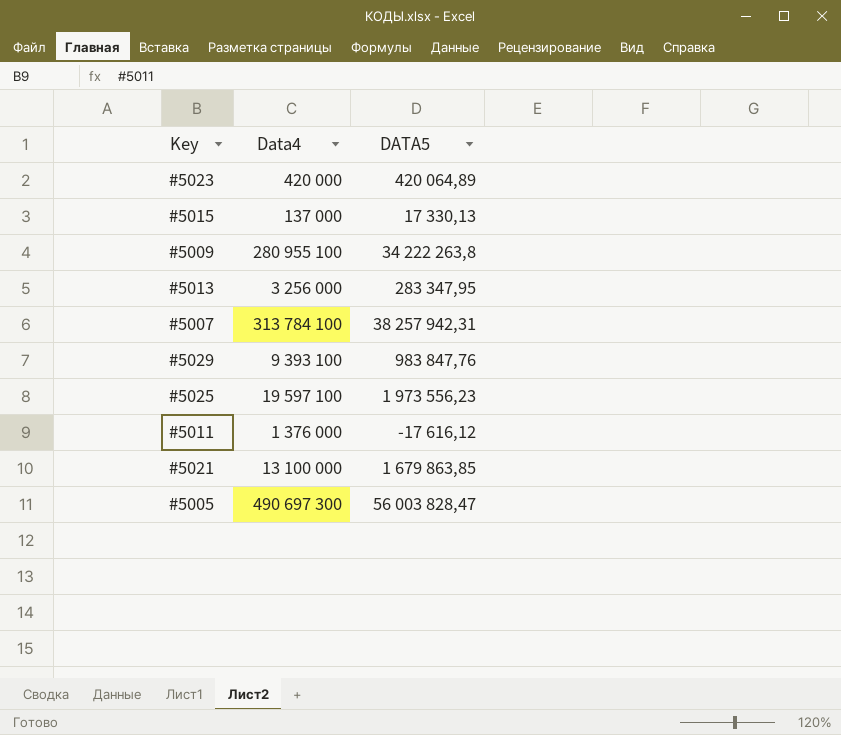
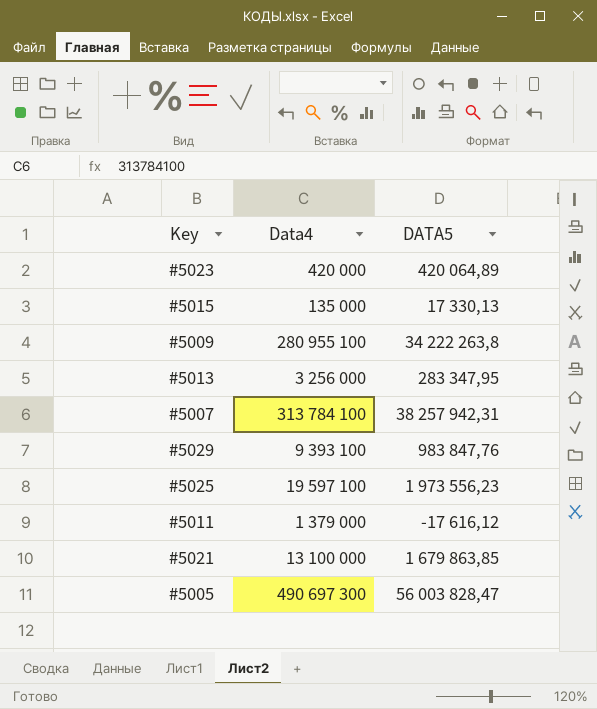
#5015 | Data4: 137 000 -> 135 000
#5011 | Data4: 1 376 000 -> 1 379 000

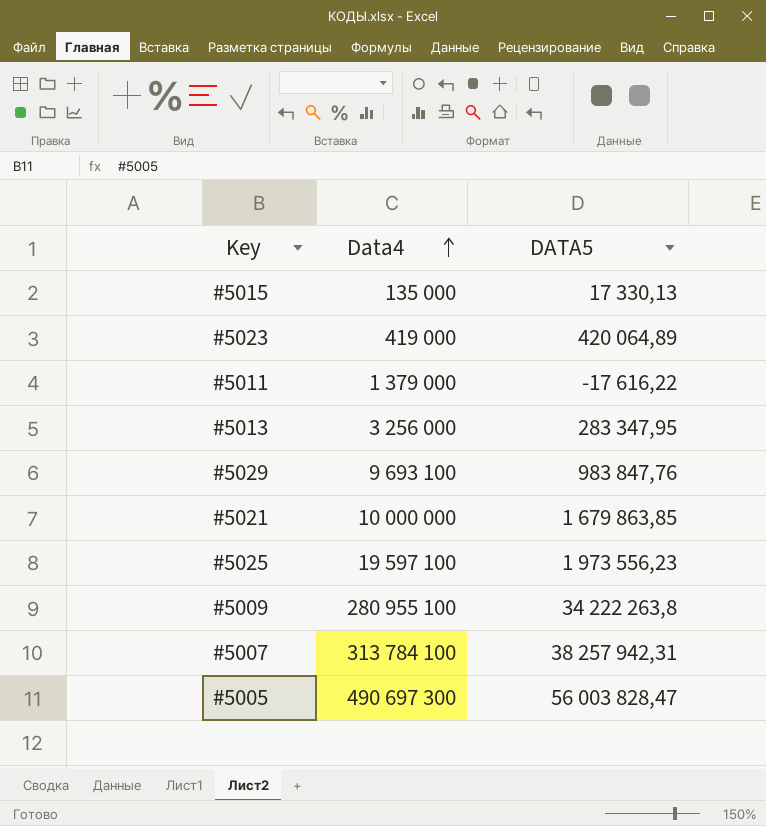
row order: none -> Data4 ascending
#5023 | Data4: 420 000 -> 419 000
#5011 | DATA5: -17 616,12 -> -17 616,22
#5029 | Data4: 9 393 100 -> 9 693 100
#5021 | Data4: 13 100 000 -> 10 000 000

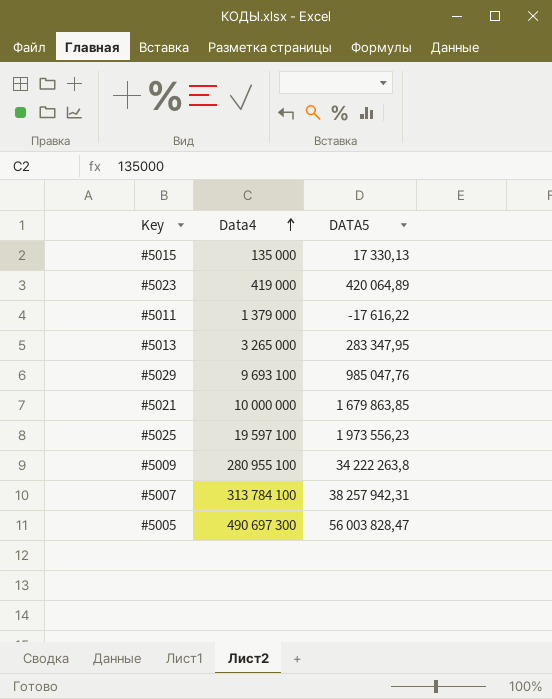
#5013 | Data4: 3 256 000 -> 3 265 000
#5029 | DATA5: 983 847,76 -> 985 047,76

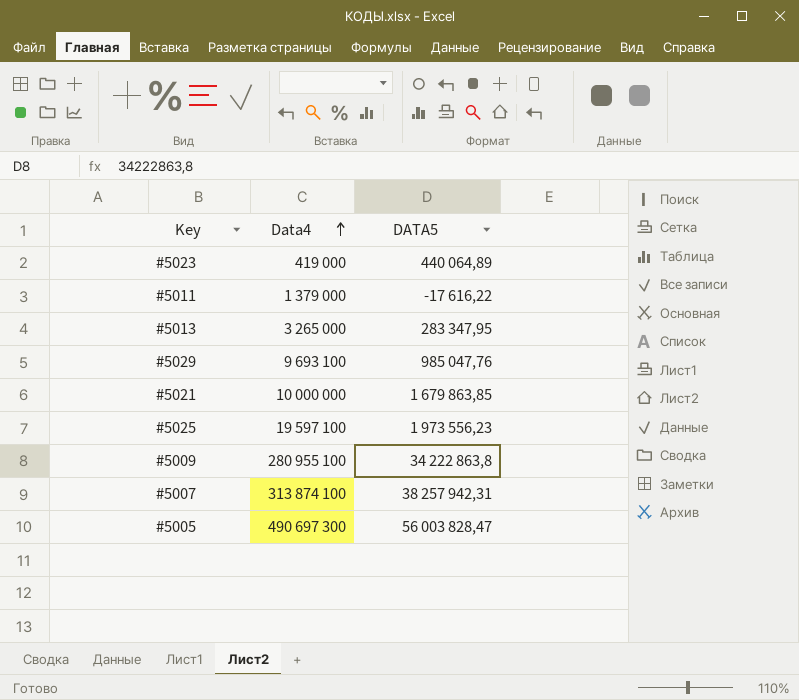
row #5015: 135 000 | 17 330,13 -> none
#5023 | DATA5: 420 064,89 -> 440 064,89
#5009 | DATA5: 34 222 263,8 -> 34 222 863,8
#5007 | Data4: 313 784 100 -> 313 874 100

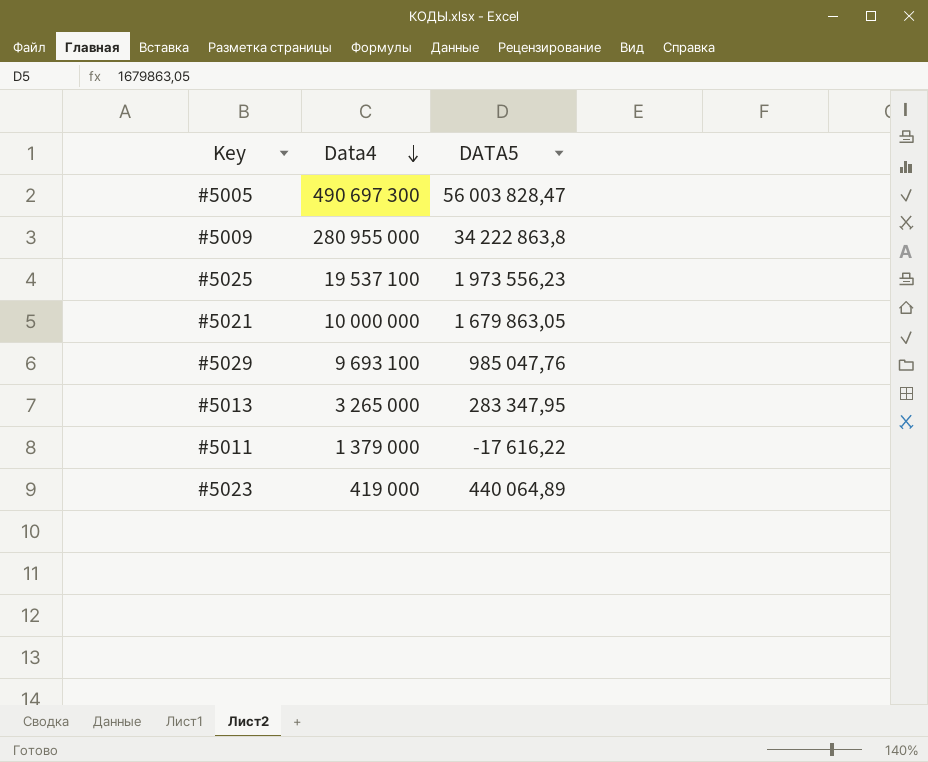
row order: Data4 ascending -> Data4 descending
row #5007: 313 874 100 | 38 257 942,31 -> none
#5009 | Data4: 280 955 100 -> 280 955 000
#5025 | Data4: 19 597 100 -> 19 537 100
#5021 | DATA5: 1 679 863,85 -> 1 679 863,05

